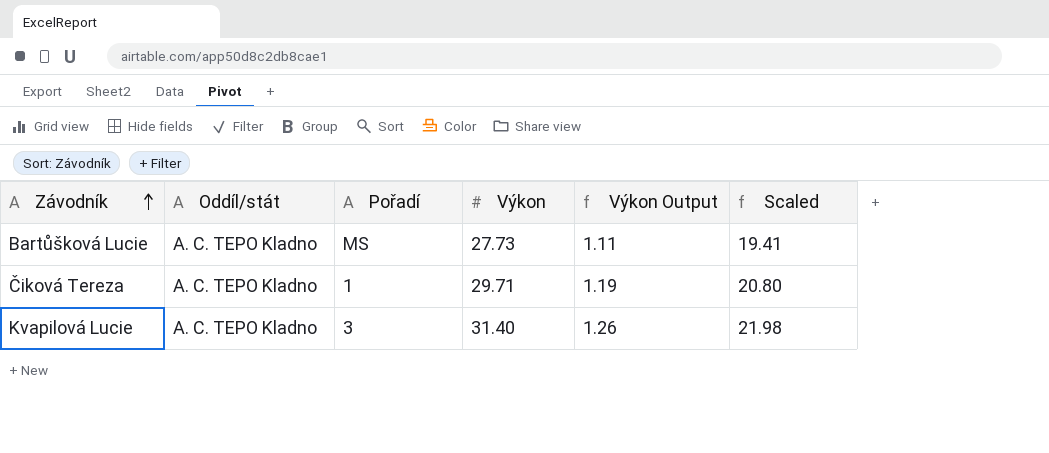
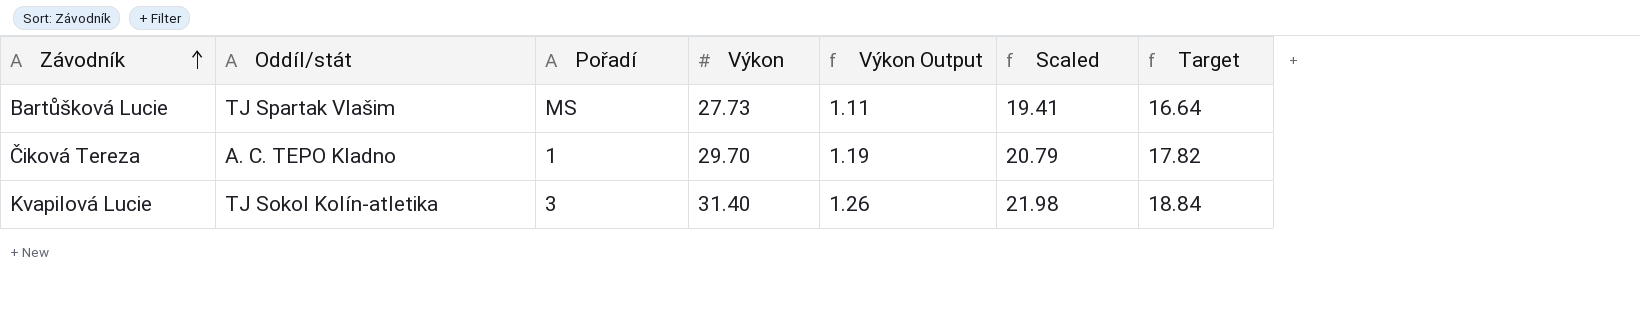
column Target | formula: none -> [Výkon] * 0.6
Bartůšková Lucie | Oddíl/stát: A. C. TEPO Kladno -> TJ Spartak Vlašim
Čiková Tereza | Výkon: 29.71 -> 29.70
Čiková Tereza | Scaled: 20.80 -> 20.79
Kvapilová Lucie | Oddíl/stát: A. C. TEPO Kladno -> TJ Sokol Kolín-atletika

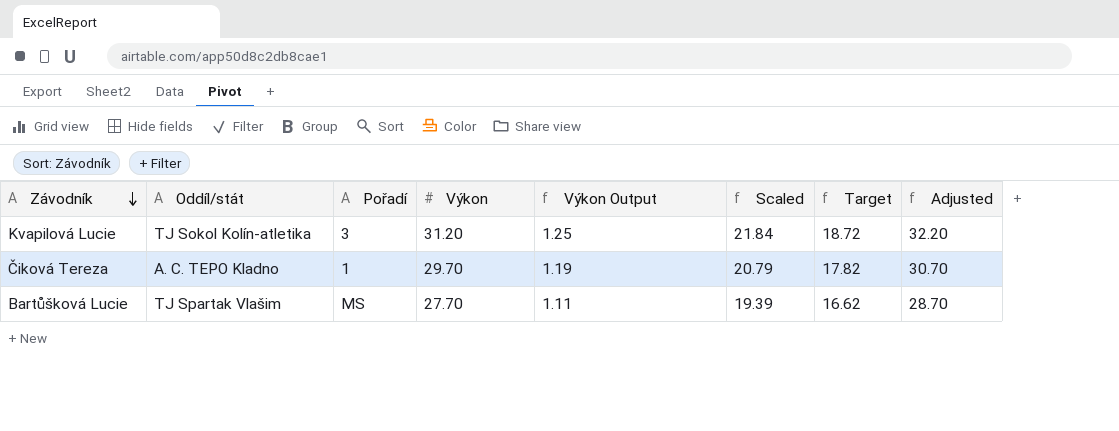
row order: Závodník ascending -> Závodník descending
column Adjusted | formula: none -> [Výkon] + 1
Kvapilová Lucie | Výkon: 31.40 -> 31.20
Kvapilová Lucie | Výkon Output: 1.26 -> 1.25
Kvapilová Lucie | Scaled: 21.98 -> 21.84
Kvapilová Lucie | Target: 18.84 -> 18.72
Bartůšková Lucie | Výkon: 27.73 -> 27.70
Bartůšková Lucie | Scaled: 19.41 -> 19.39
Bartůšková Lucie | Target: 16.64 -> 16.62

